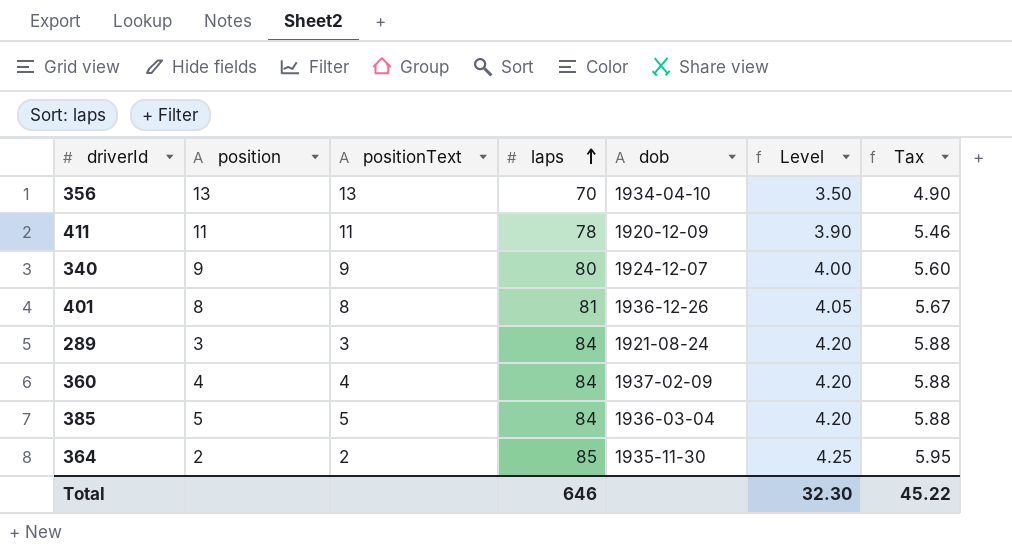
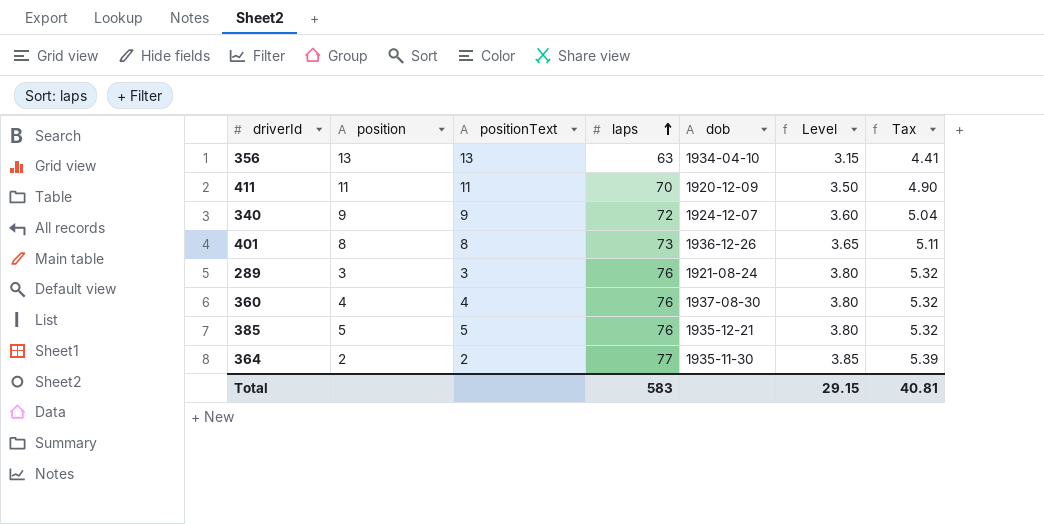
356 | laps: 70 -> 63
356 | Level: 3.50 -> 3.15
356 | Tax: 4.90 -> 4.41
411 | laps: 78 -> 70
411 | Level: 3.90 -> 3.50
411 | Tax: 5.46 -> 4.90
340 | laps: 80 -> 72
340 | Level: 4.00 -> 3.60
340 | Tax: 5.60 -> 5.04
401 | laps: 81 -> 73
401 | Level: 4.05 -> 3.65
401 | Tax: 5.67 -> 5.11
289 | laps: 84 -> 76
289 | Level: 4.20 -> 3.80
289 | Tax: 5.88 -> 5.32
360 | laps: 84 -> 76
360 | dob: 1937-02-09 -> 1937-08-30
360 | Level: 4.20 -> 3.80
360 | Tax: 5.88 -> 5.32
385 | laps: 84 -> 76
385 | dob: 1936-03-04 -> 1935-12-21
385 | Level: 4.20 -> 3.80
385 | Tax: 5.88 -> 5.32
364 | laps: 85 -> 77
364 | Level: 4.25 -> 3.85
364 | Tax: 5.95 -> 5.39
Total | laps: 646 -> 583
Total | Level: 32.30 -> 29.15
Total | Tax: 45.22 -> 40.81

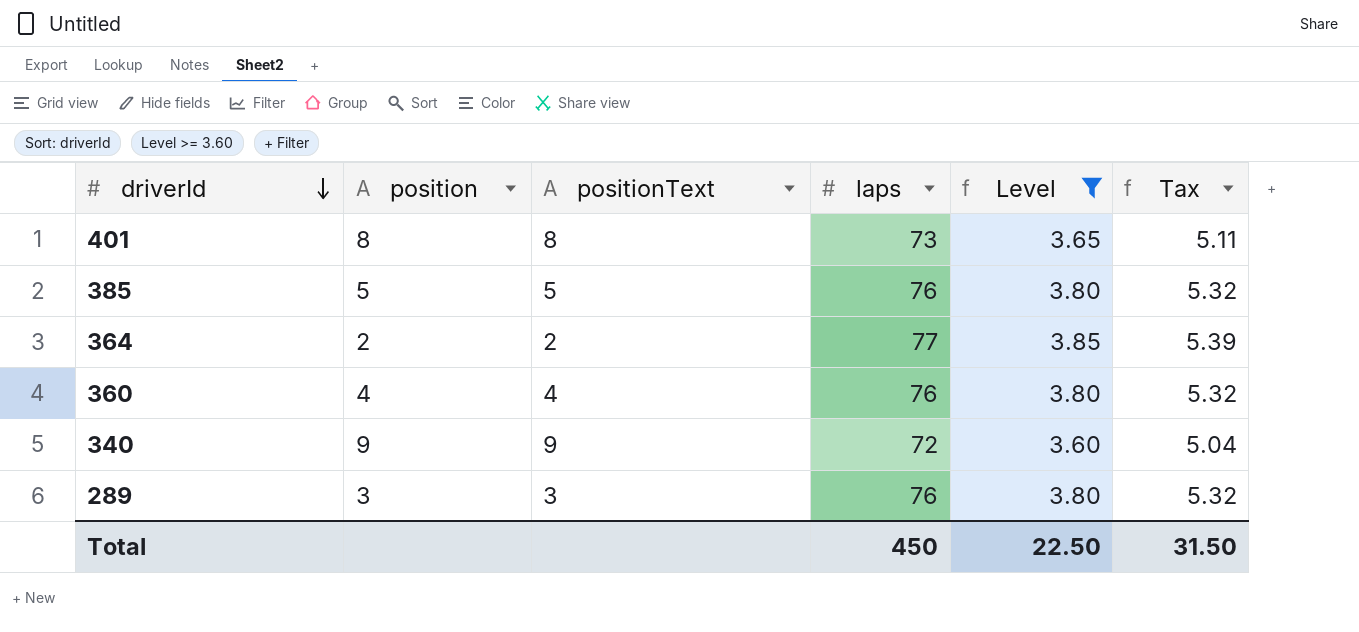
filter: none -> Level >= 3.60
row order: laps ascending -> driverId descending
column dob | position: 5 -> none
Total | laps: 583 -> 450
Total | Level: 29.15 -> 22.50
Total | Tax: 40.81 -> 31.50

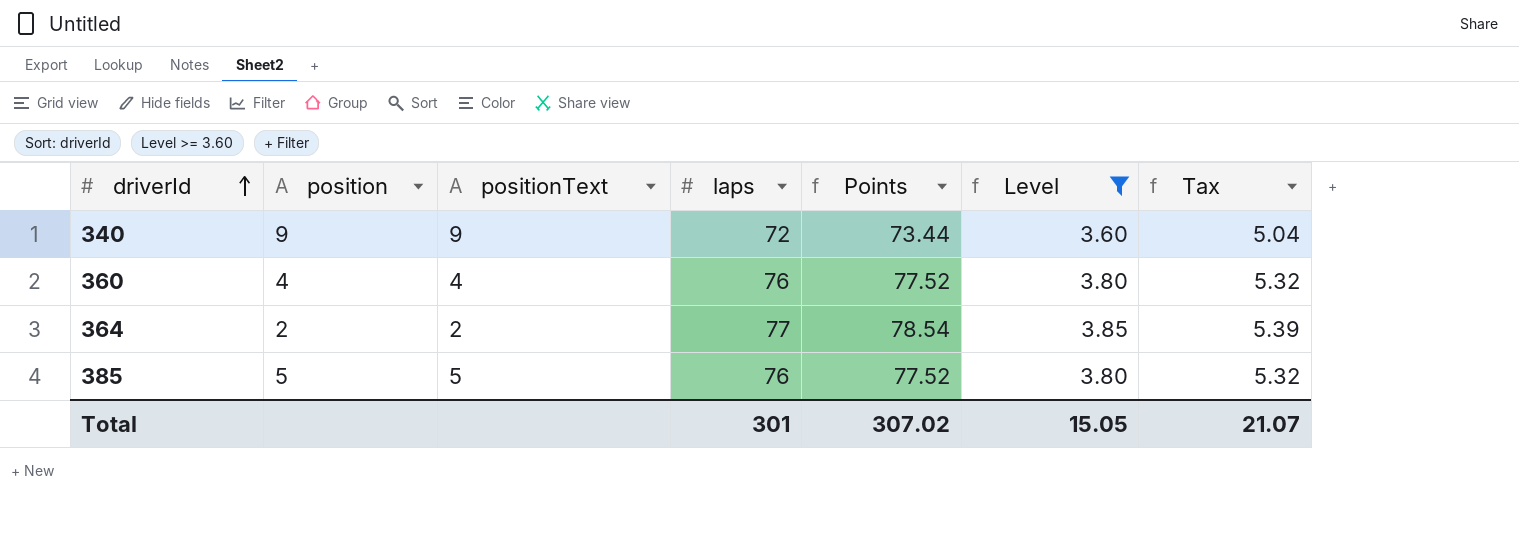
row order: driverId descending -> driverId ascending
column Points | formula: none -> [laps] * 1.02
row 401: 8 | 8 | 73 | 3.65 | 5.11 -> none
row 289: 3 | 3 | 76 | 3.80 | 5.32 -> none
Total | laps: 450 -> 301
Total | Level: 22.50 -> 15.05
Total | Tax: 31.50 -> 21.07

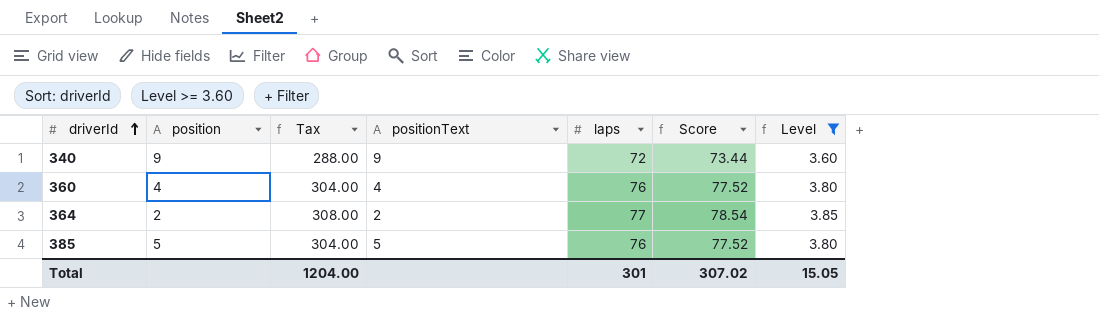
column Tax | formula: [laps] * 0.07 -> [laps] * 4
column Tax | position: 7 -> 3
column name: Points -> Score
Total | Tax: 21.07 -> 1204.00

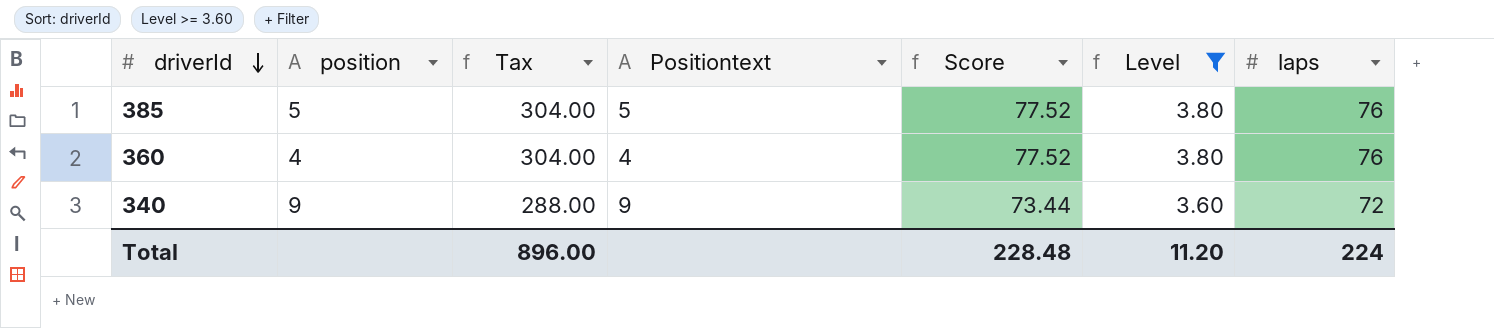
row order: driverId ascending -> driverId descending
column name: positionText -> Positiontext
column laps | position: 5 -> 7
row 364: 2 | 308.00 | 2 | 77 | 78.54 | 3.85 -> none
Total | Tax: 1204.00 -> 896.00
Total | Score: 307.02 -> 228.48
Total | Level: 15.05 -> 11.20
Total | laps: 301 -> 224

